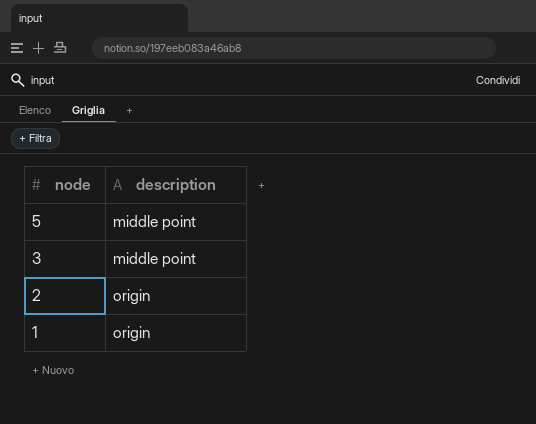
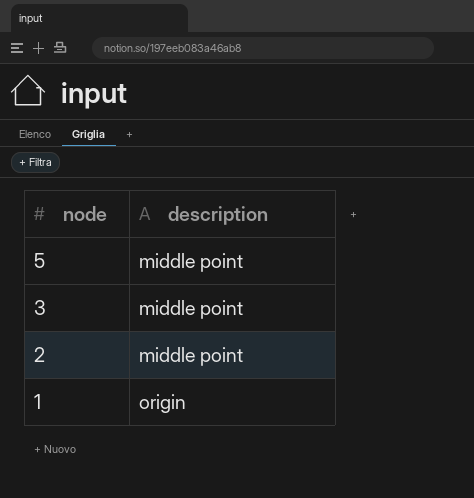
2 | description: origin -> middle point

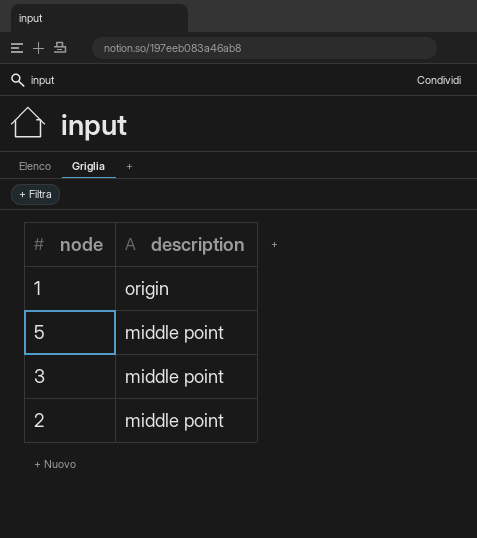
row order: node descending -> description descending

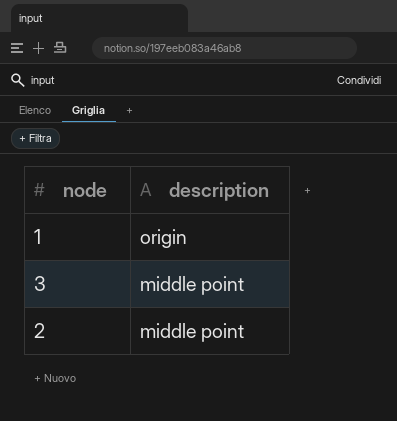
row 5: middle point -> none

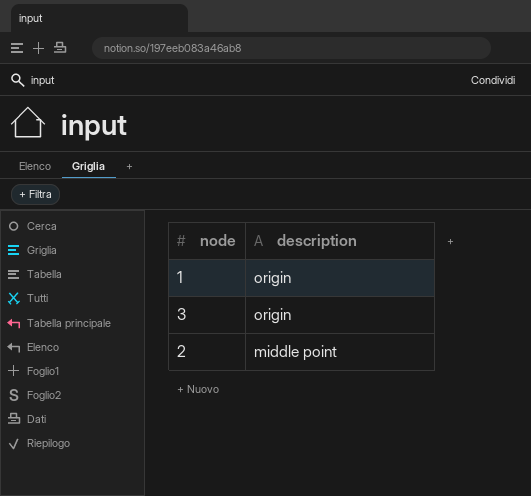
3 | description: middle point -> origin

